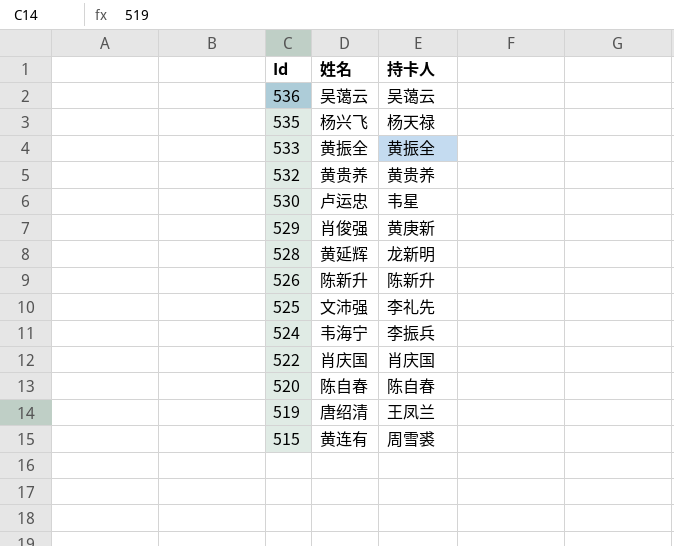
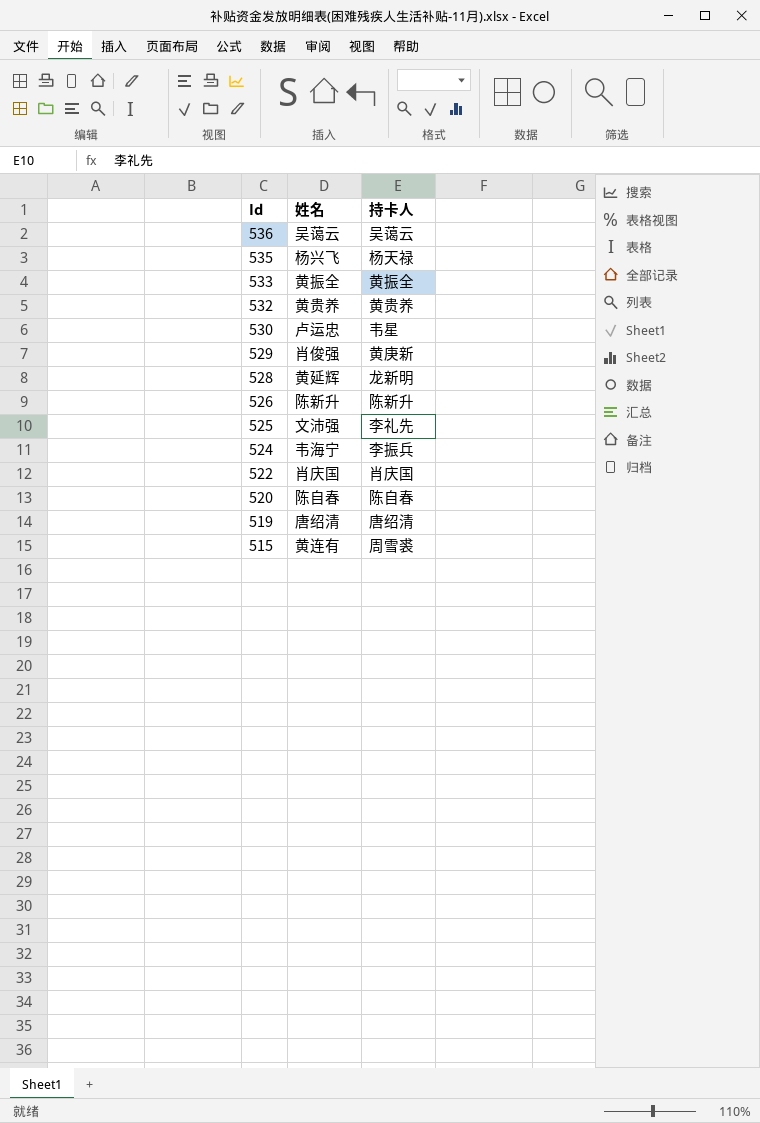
519 | 持卡人: 王凤兰 -> 唐绍清

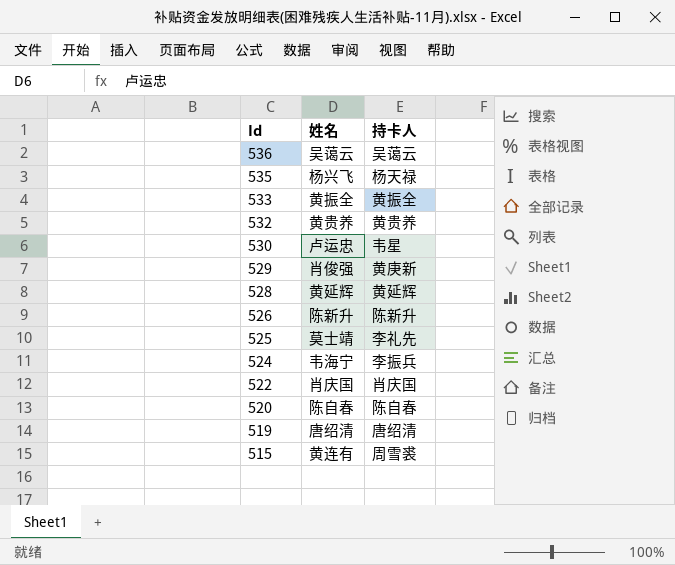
528 | 持卡人: 龙新明 -> 黄延辉
525 | 姓名: 文沛强 -> 莫士靖

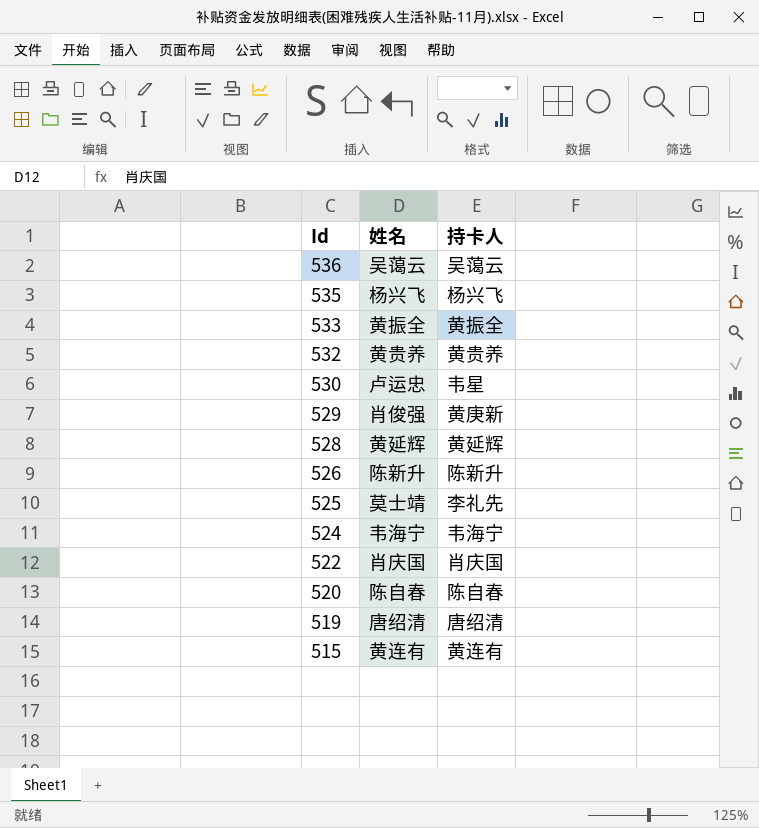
535 | 持卡人: 杨天禄 -> 杨兴飞
524 | 持卡人: 李振兵 -> 韦海宁
515 | 持卡人: 周雪裘 -> 黄连有

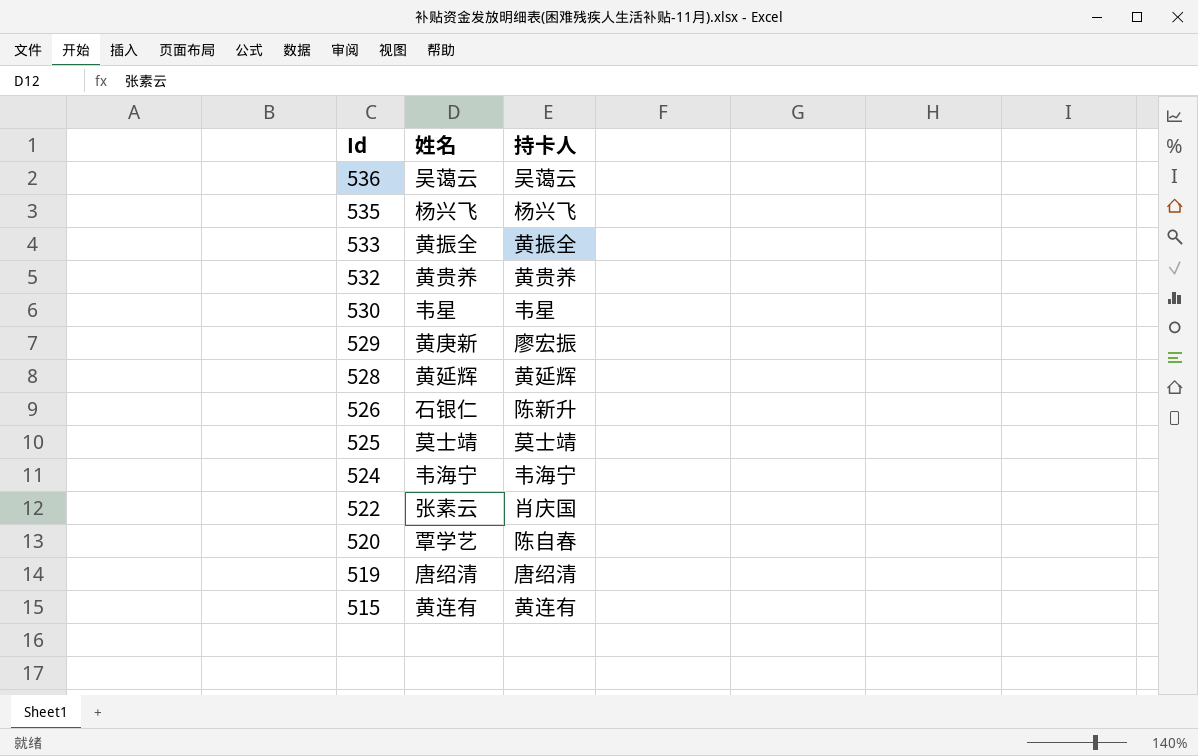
530 | 姓名: 卢运忠 -> 韦星
529 | 姓名: 肖俊强 -> 黄庚新
529 | 持卡人: 黄庚新 -> 廖宏振
526 | 姓名: 陈新升 -> 石银仁
525 | 持卡人: 李礼先 -> 莫士靖
522 | 姓名: 肖庆国 -> 张素云
520 | 姓名: 陈自春 -> 覃学艺

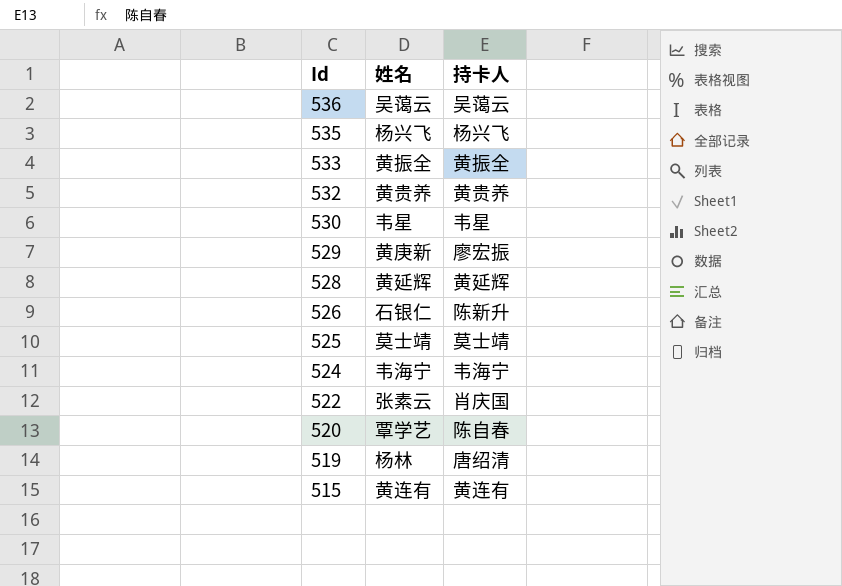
519 | 姓名: 唐绍清 -> 杨林

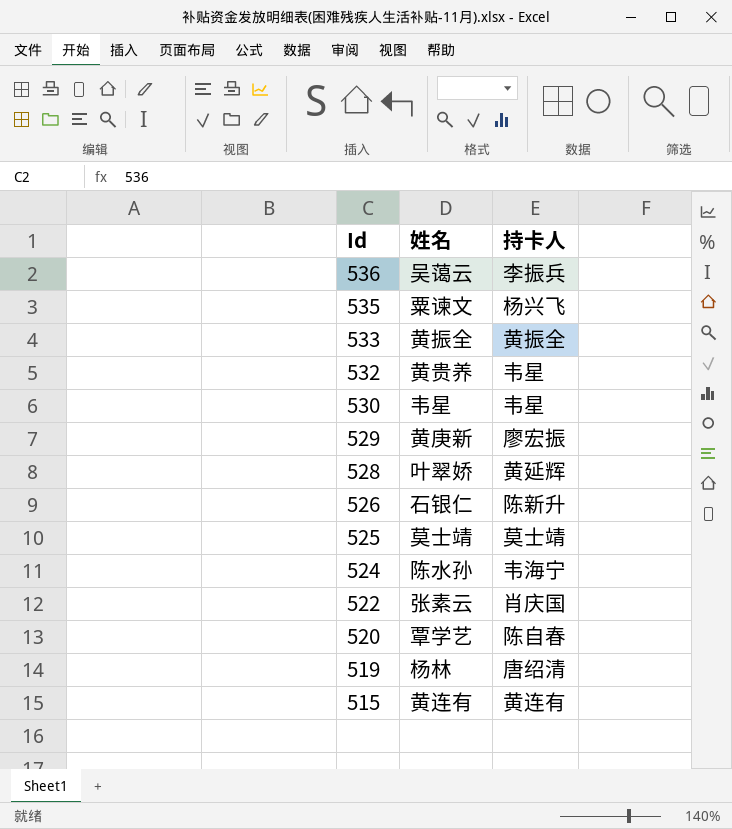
536 | 持卡人: 吴蔼云 -> 李振兵
535 | 姓名: 杨兴飞 -> 粟谏文
532 | 持卡人: 黄贵养 -> 韦星
528 | 姓名: 黄延辉 -> 叶翠娇
524 | 姓名: 韦海宁 -> 陈水孙

